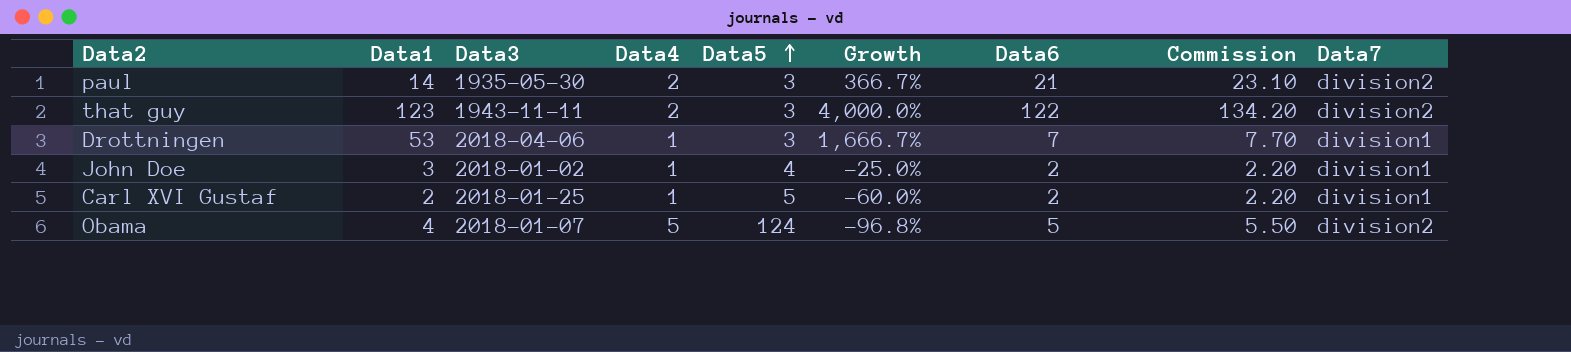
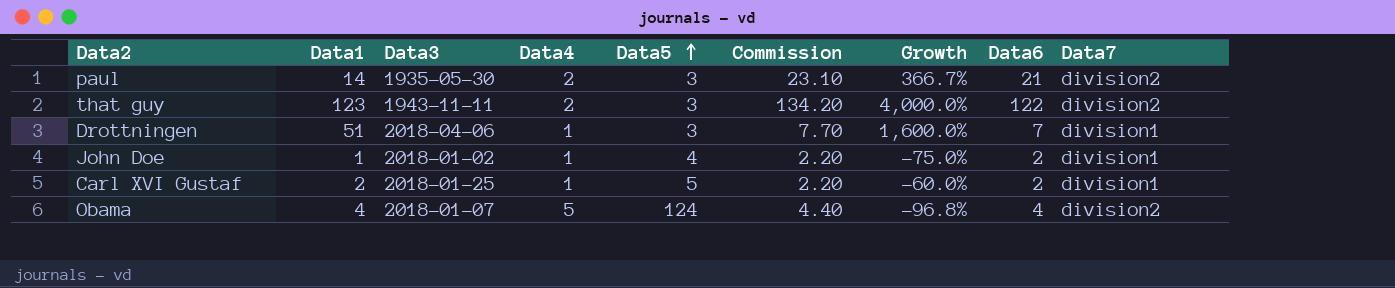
column Commission | position: 8 -> 6
Drottningen | Data1: 53 -> 51
Drottningen | Growth: 1,666.7% -> 1,600.0%
John Doe | Data1: 3 -> 1
John Doe | Growth: -25.0% -> -75.0%
Obama | Commission: 5.50 -> 4.40
Obama | Data6: 5 -> 4

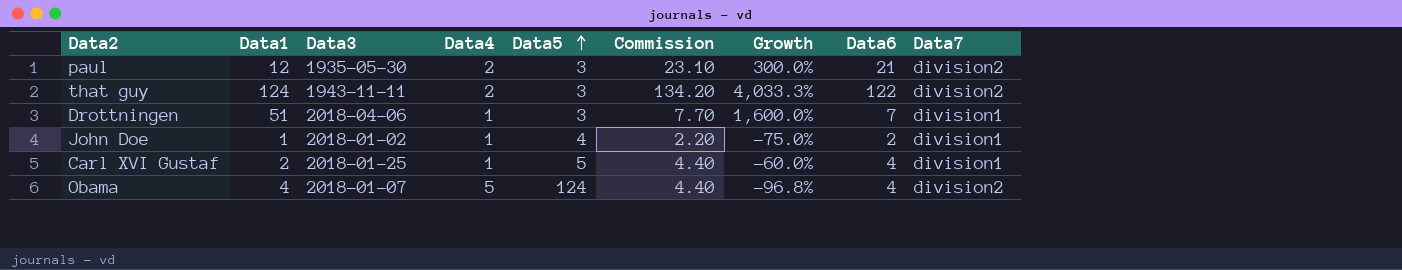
paul | Data1: 14 -> 12
paul | Growth: 366.7% -> 300.0%
that guy | Data1: 123 -> 124
that guy | Growth: 4,000.0% -> 4,033.3%
Carl XVI Gustaf | Commission: 2.20 -> 4.40
Carl XVI Gustaf | Data6: 2 -> 4

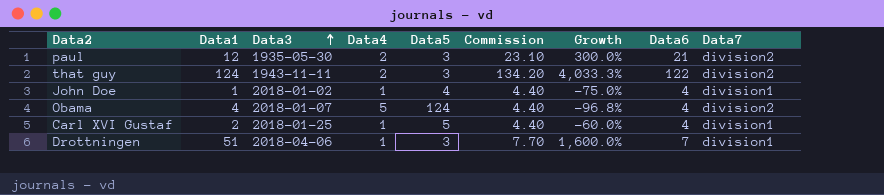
row order: Data5 ascending -> Data3 ascending
John Doe | Commission: 2.20 -> 4.40
John Doe | Data6: 2 -> 4

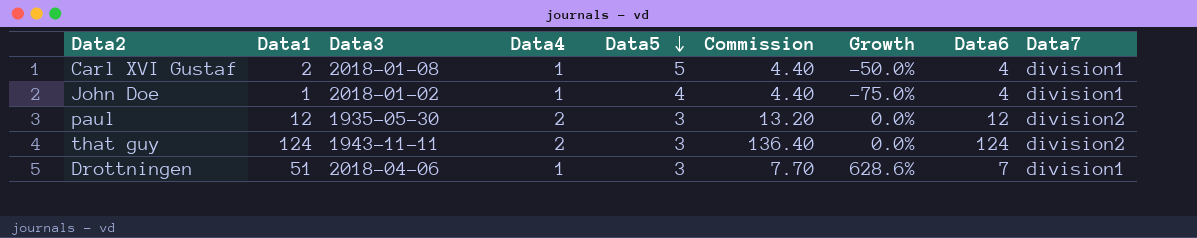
row order: Data3 ascending -> Data5 descending
column Growth | formula: ([Data1] - [Data5]) / [Data5] -> ([Data1] - [Data6]) / [Data6]
row Obama: 4 | 2018-01-07 | 5 | 124 | 4.40 | -96.8% | 4 | division2 -> none
Carl XVI Gustaf | Data3: 2018-01-25 -> 2018-01-08
paul | Commission: 23.10 -> 13.20
paul | Data6: 21 -> 12
that guy | Commission: 134.20 -> 136.40
that guy | Data6: 122 -> 124

